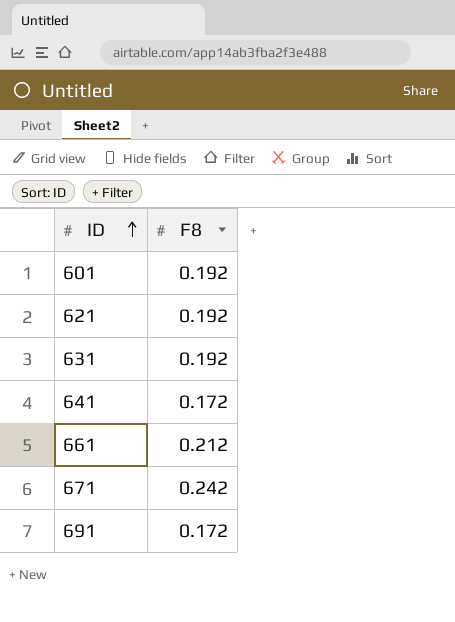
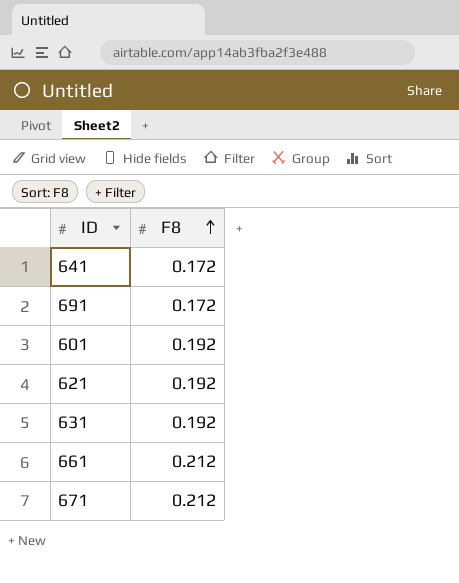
row order: ID ascending -> F8 ascending
671 | F8: 0.242 -> 0.212

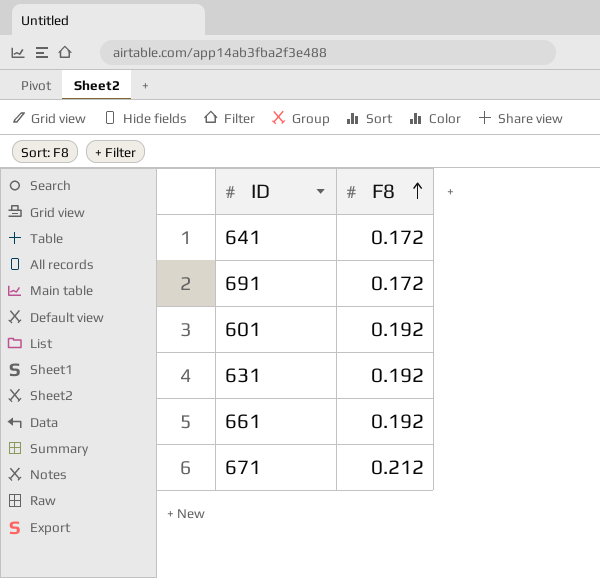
row 621: 0.192 -> none
661 | F8: 0.212 -> 0.192

